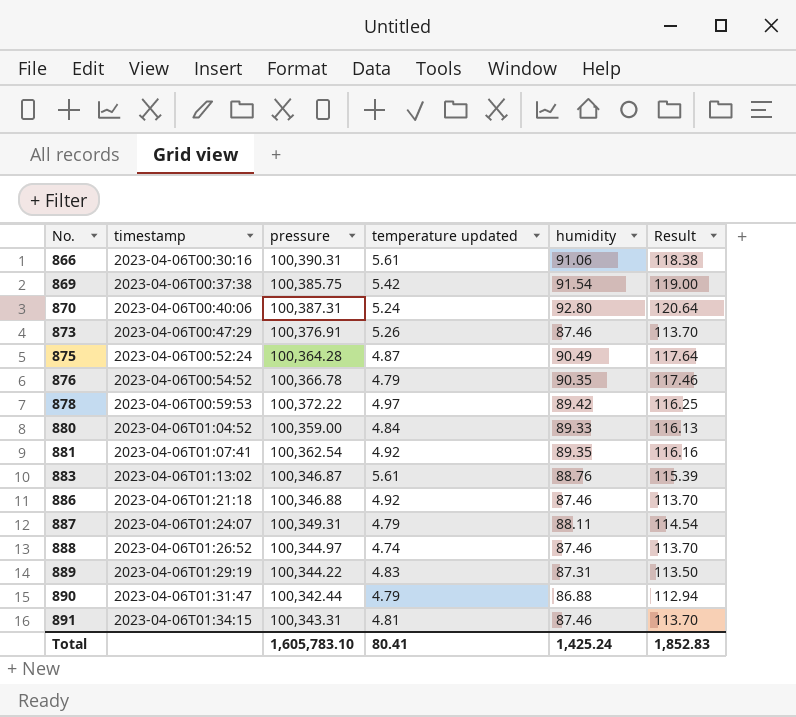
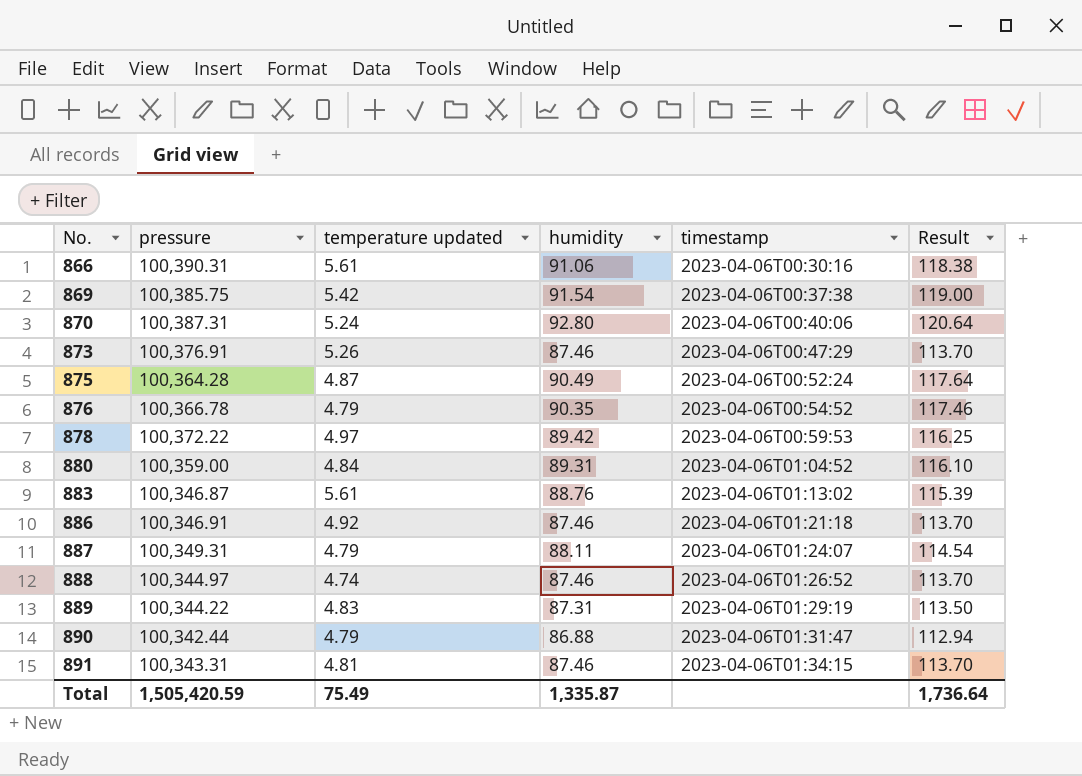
column timestamp | position: 2 -> 5
row 881: 2023-04-06T01:07:41 | 100,362.54 | 4.92 | 89.35 | 116.16 -> none
880 | humidity: 89.33 -> 89.31
880 | Result: 116.13 -> 116.10
886 | pressure: 100,346.88 -> 100,346.91
Total | pressure: 1,605,783.10 -> 1,505,420.59
Total | temperature updated: 80.41 -> 75.49
Total | humidity: 1,425.24 -> 1,335.87
Total | Result: 1,852.83 -> 1,736.64

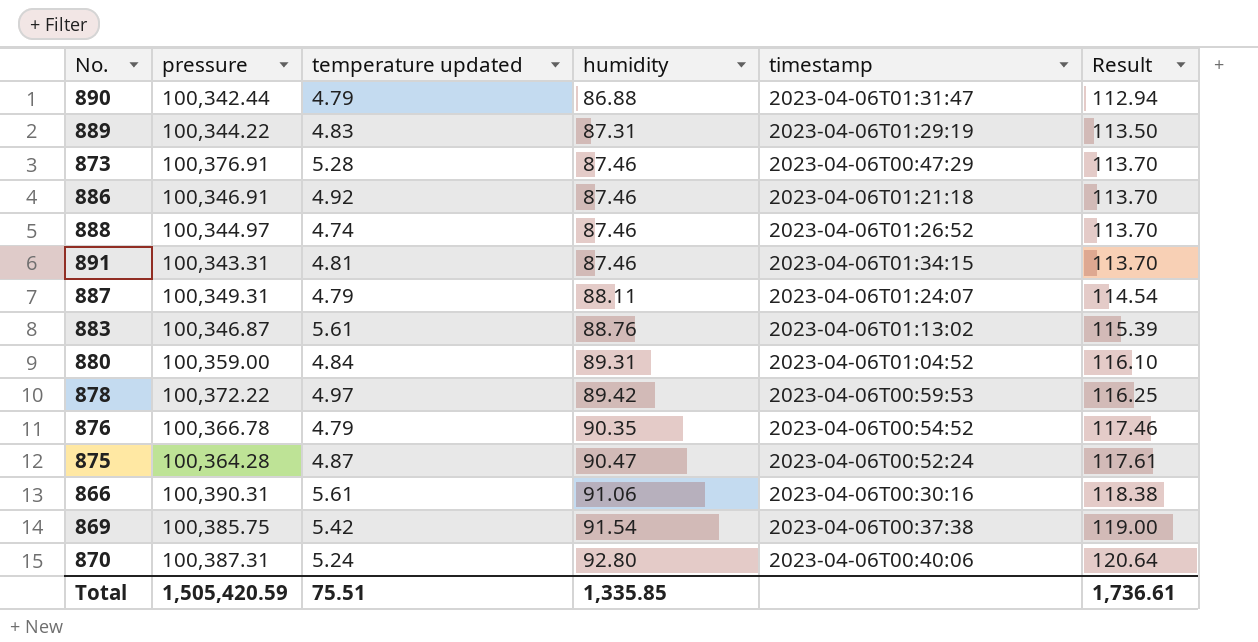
row order: No. ascending -> humidity ascending
873 | temperature updated: 5.26 -> 5.28
875 | humidity: 90.49 -> 90.47
875 | Result: 117.64 -> 117.61
Total | temperature updated: 75.49 -> 75.51
Total | humidity: 1,335.87 -> 1,335.85
Total | Result: 1,736.64 -> 1,736.61

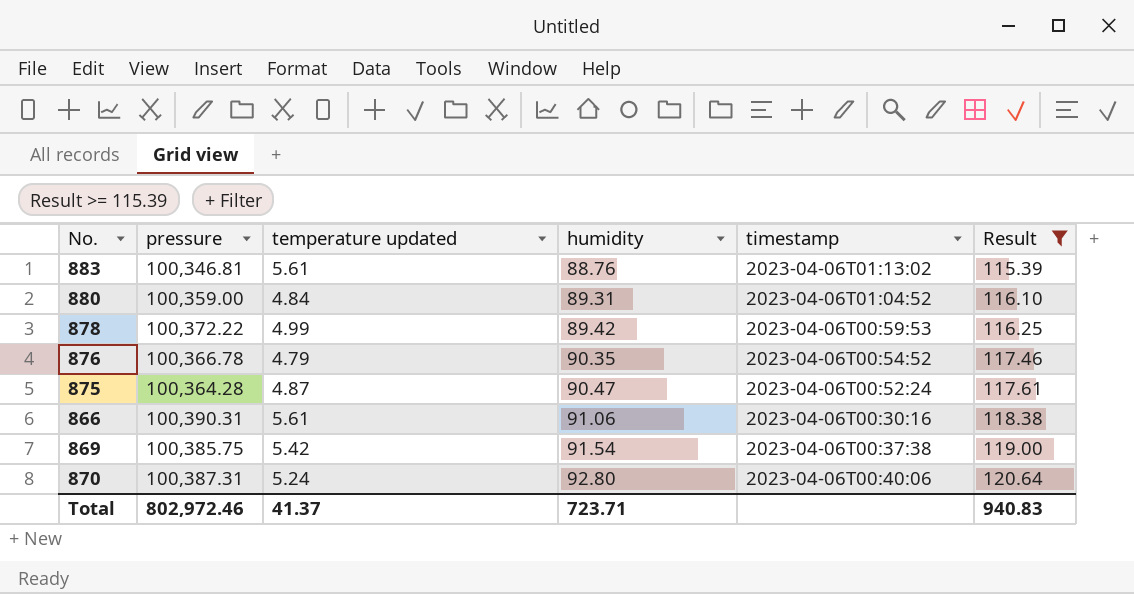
filter: none -> Result >= 115.39
883 | pressure: 100,346.87 -> 100,346.81
878 | temperature updated: 4.97 -> 4.99
Total | pressure: 1,505,420.59 -> 802,972.46
Total | temperature updated: 75.51 -> 41.37
Total | humidity: 1,335.85 -> 723.71
Total | Result: 1,736.61 -> 940.83

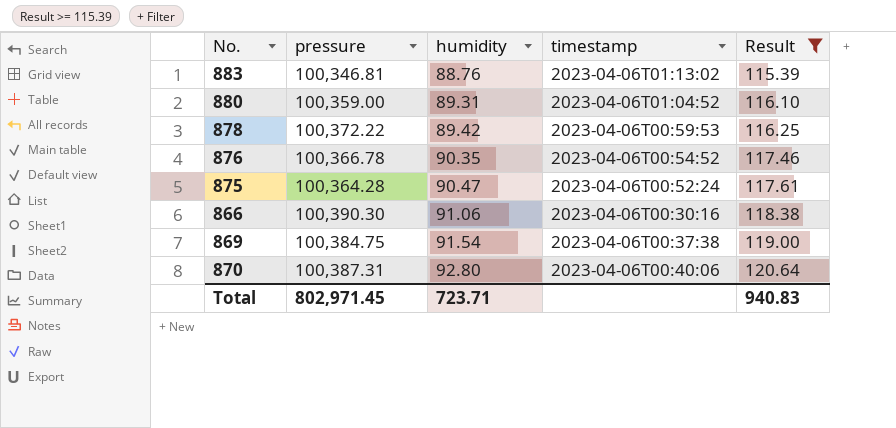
column temperature updated | position: 3 -> none
866 | pressure: 100,390.31 -> 100,390.30
869 | pressure: 100,385.75 -> 100,384.75
Total | pressure: 802,972.46 -> 802,971.45

